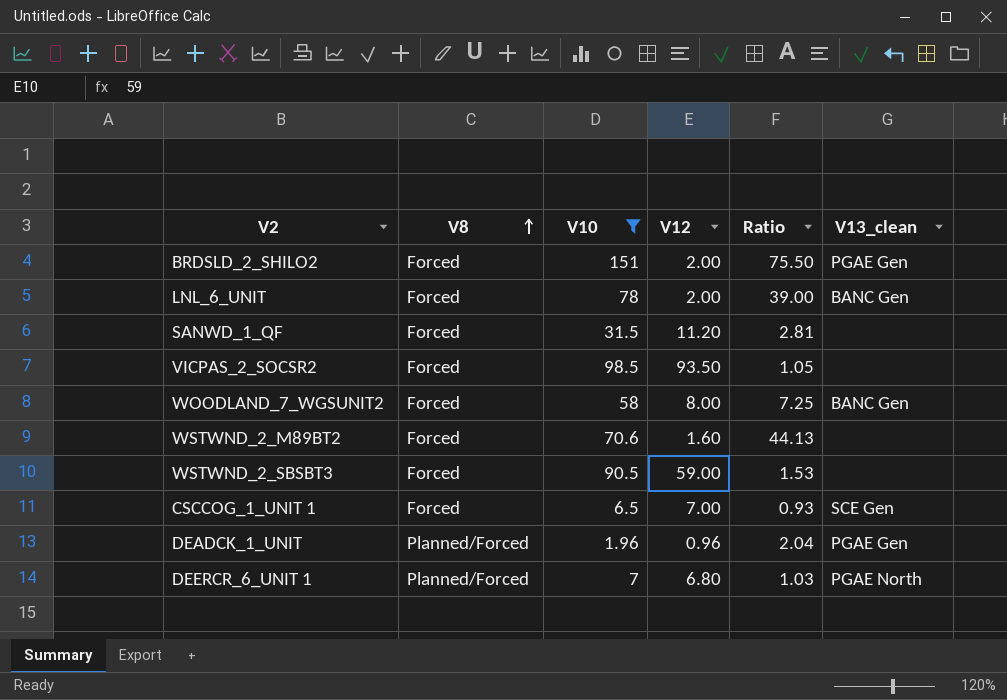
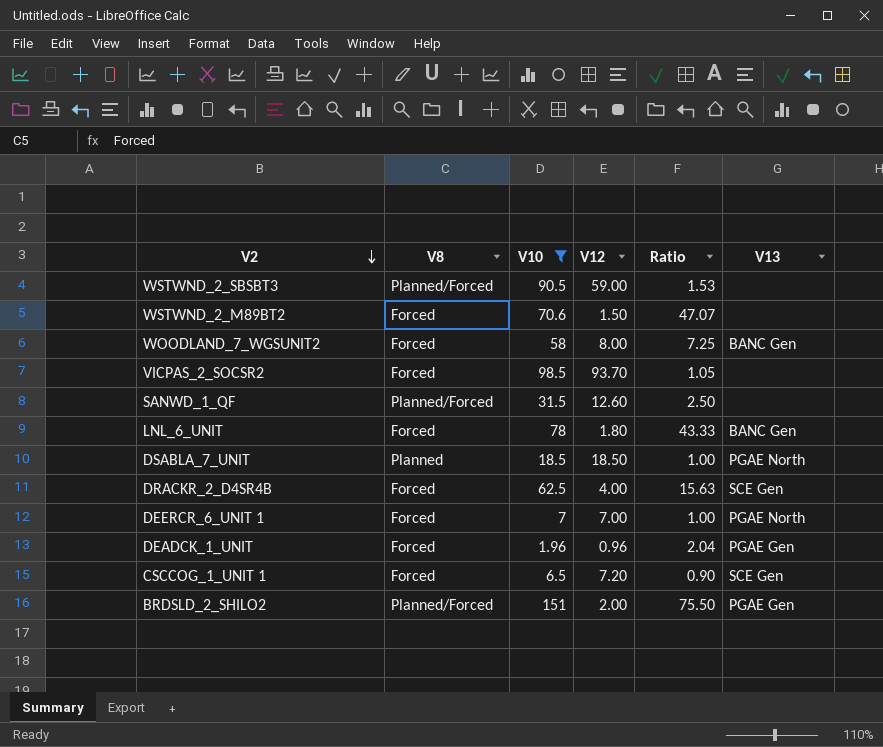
row order: V8 ascending -> V2 descending
column name: V13_clean -> V13
WSTWND_2_SBSBT3 | V8: Forced -> Planned/Forced
WSTWND_2_M89BT2 | V12: 1.60 -> 1.50
WSTWND_2_M89BT2 | Ratio: 44.13 -> 47.07
VICPAS_2_SOCSR2 | V12: 93.50 -> 93.70
SANWD_1_QF | V8: Forced -> Planned/Forced
SANWD_1_QF | V12: 11.20 -> 12.60
SANWD_1_QF | Ratio: 2.81 -> 2.50
LNL_6_UNIT | V12: 2.00 -> 1.80
LNL_6_UNIT | Ratio: 39.00 -> 43.33
row DSABLA_7_UNIT: none -> Planned | 18.5 | 18.50 | 1.00 | PGAE North
row DRACKR_2_D4SR4B: none -> Forced | 62.5 | 4.00 | 15.63 | SCE Gen
DEERCR_6_UNIT 1 | V8: Planned/Forced -> Forced
DEERCR_6_UNIT 1 | V12: 6.80 -> 7.00
DEERCR_6_UNIT 1 | Ratio: 1.03 -> 1.00
DEADCK_1_UNIT | V8: Planned/Forced -> Forced
CSCCOG_1_UNIT 1 | V12: 7.00 -> 7.20
CSCCOG_1_UNIT 1 | Ratio: 0.93 -> 0.90
BRDSLD_2_SHILO2 | V8: Forced -> Planned/Forced

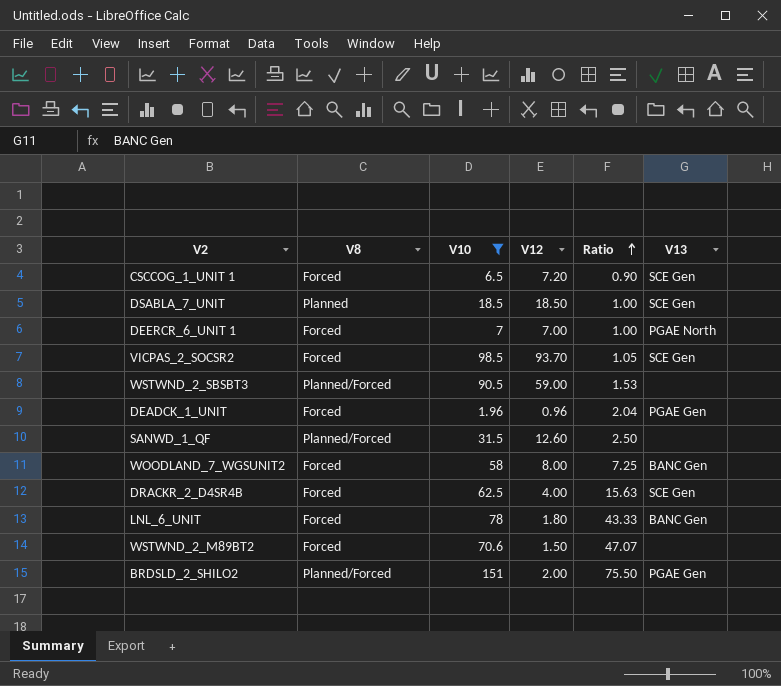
row order: V2 descending -> Ratio ascending
DSABLA_7_UNIT | V13: PGAE North -> SCE Gen
VICPAS_2_SOCSR2 | V13: none -> SCE Gen

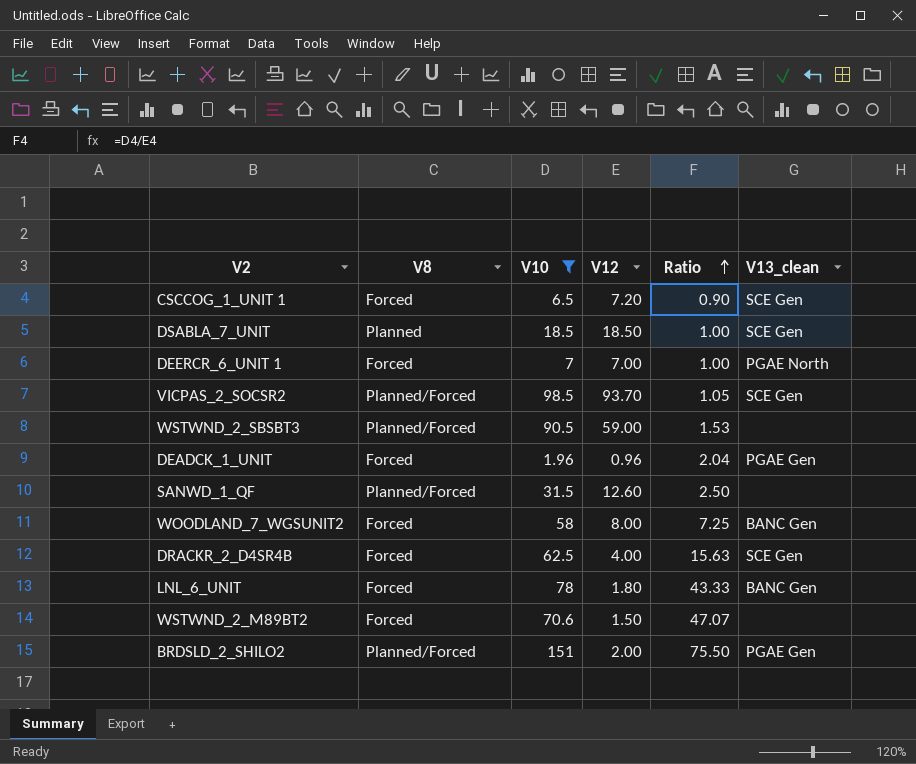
column name: V13 -> V13_clean
VICPAS_2_SOCSR2 | V8: Forced -> Planned/Forced

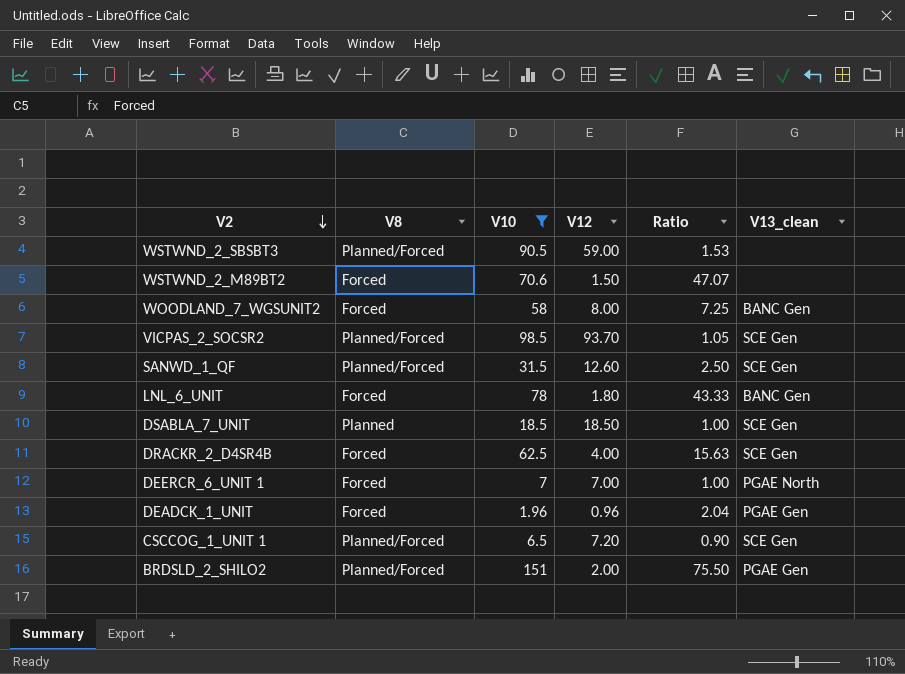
row order: Ratio ascending -> V2 descending
SANWD_1_QF | V13_clean: none -> SCE Gen
CSCCOG_1_UNIT 1 | V8: Forced -> Planned/Forced

